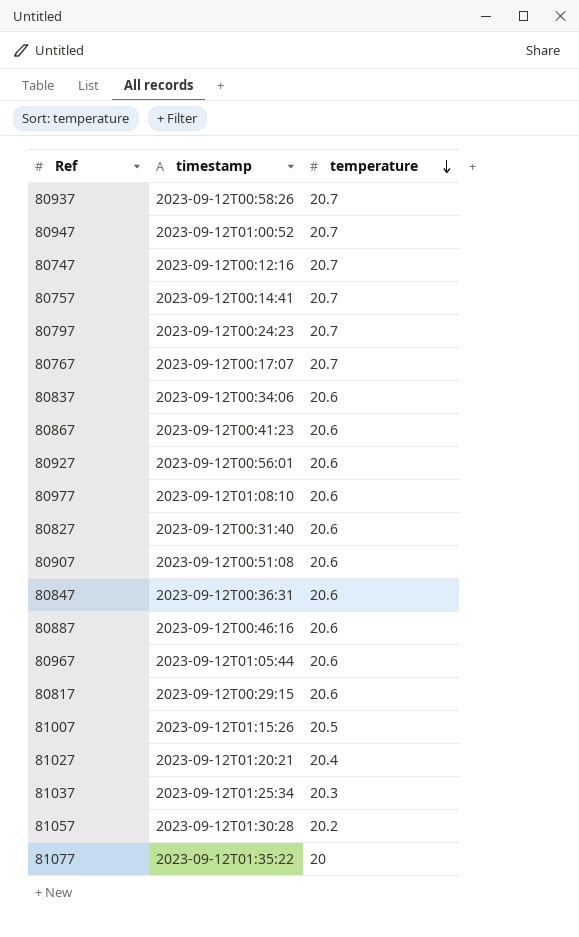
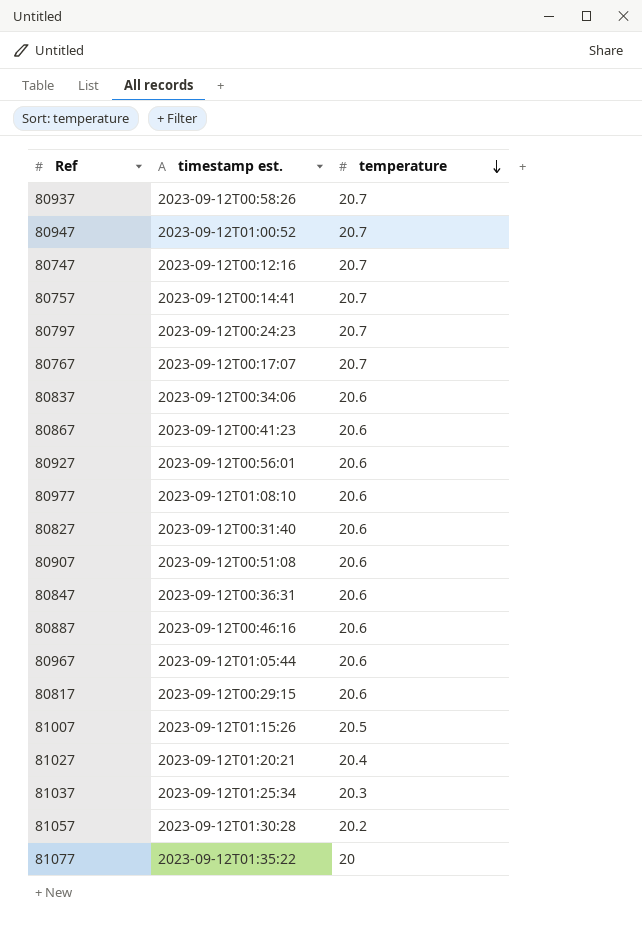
column name: timestamp -> timestamp est.

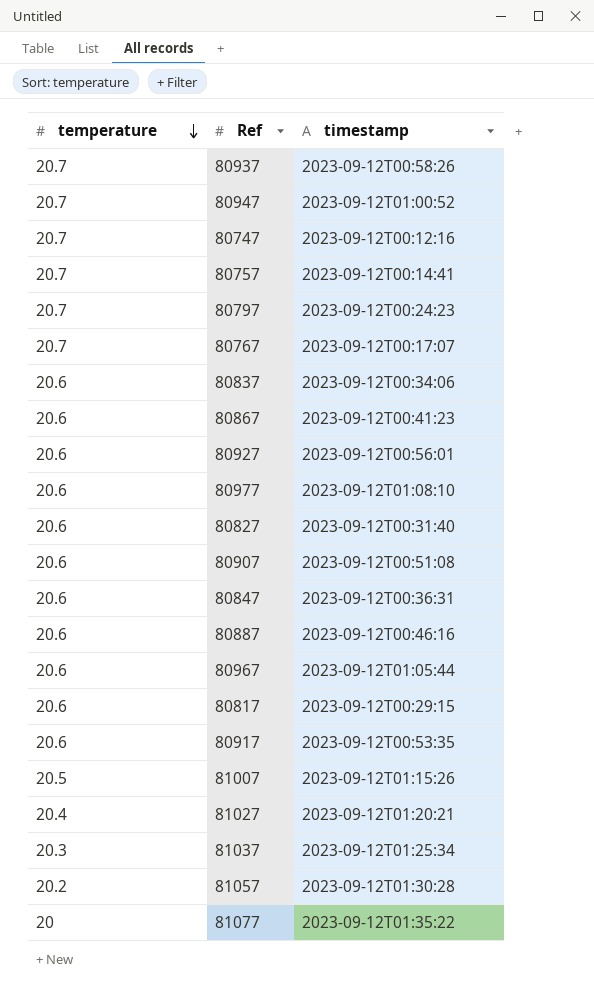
column temperature | position: 3 -> 1
column name: timestamp est. -> timestamp
row 80917: none -> 20.6 | 2023-09-12T00:53:35

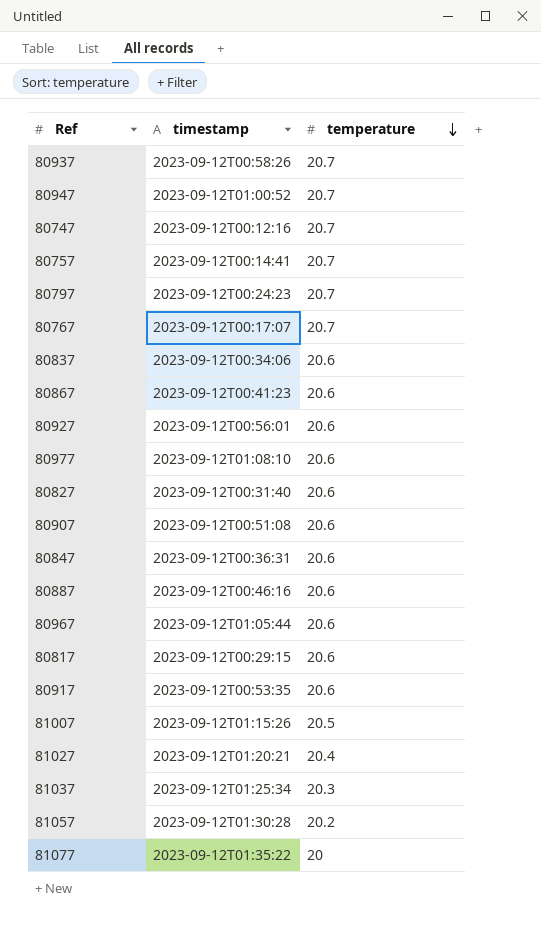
column temperature | position: 1 -> 3

